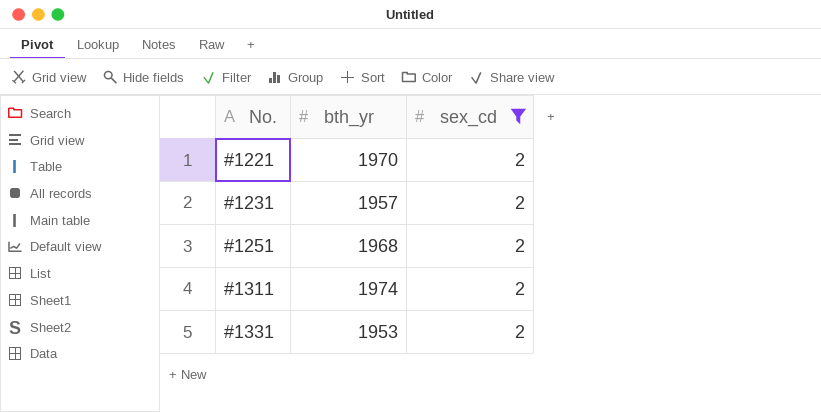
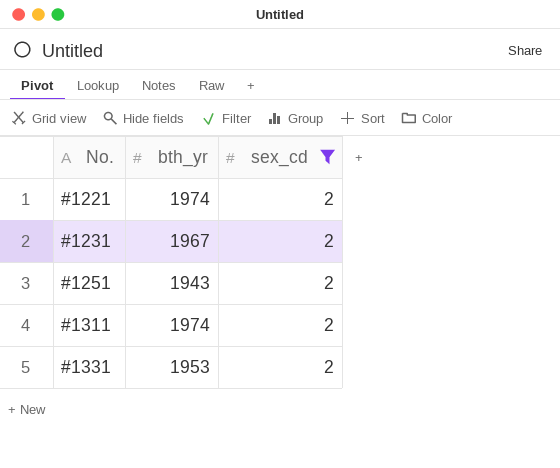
#1221 | bth_yr: 1970 -> 1974
#1231 | bth_yr: 1957 -> 1967
#1251 | bth_yr: 1968 -> 1943

